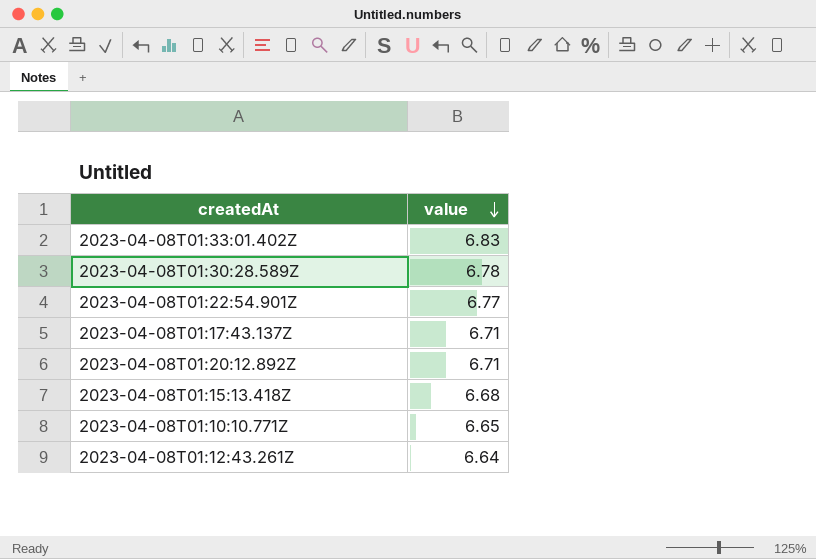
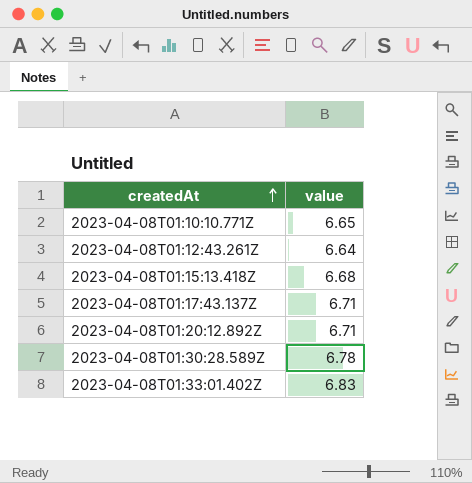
row order: value descending -> createdAt ascending
row 2023-04-08T01:22:54.901Z: 6.77 -> none

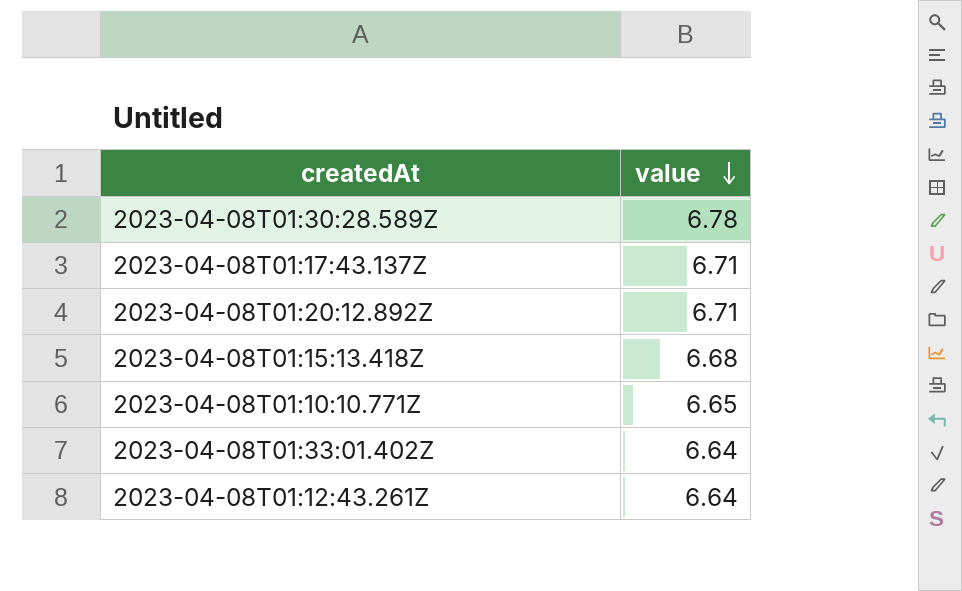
row order: createdAt ascending -> value descending
2023-04-08T01:33:01.402Z | value: 6.83 -> 6.64

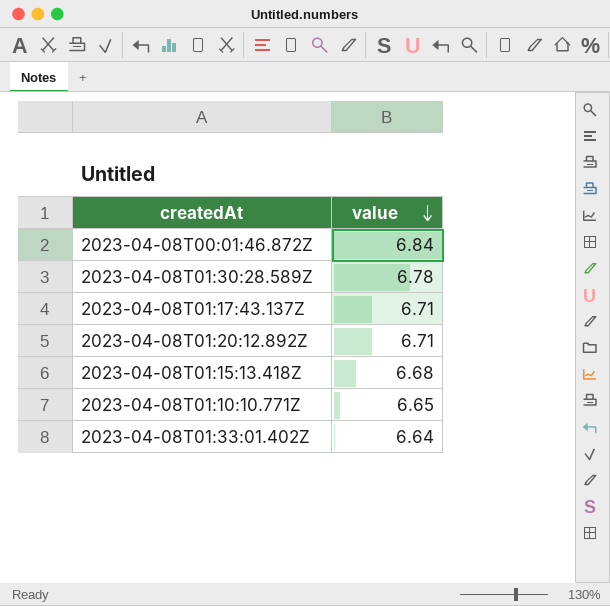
row 2023-04-08T01:12:43.261Z: 6.64 -> none
row 2023-04-08T00:01:46.872Z: none -> 6.84

